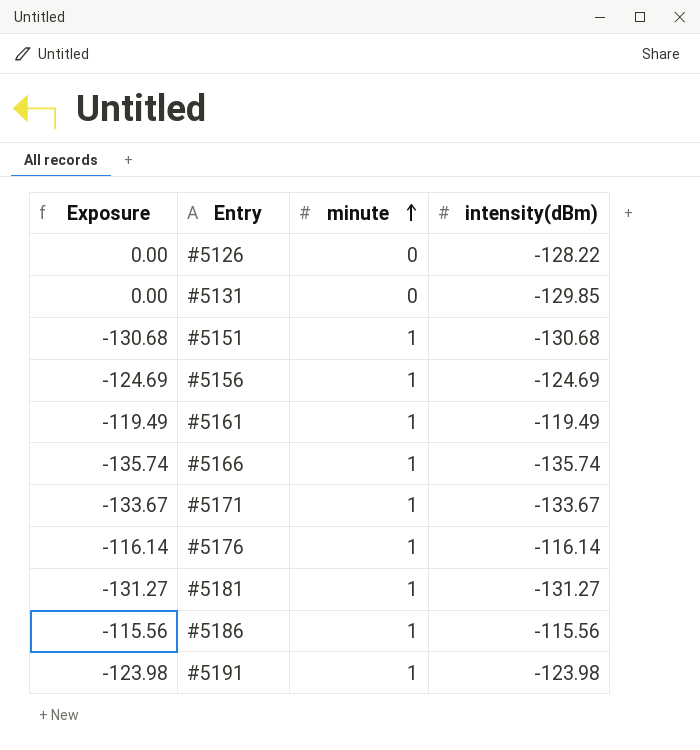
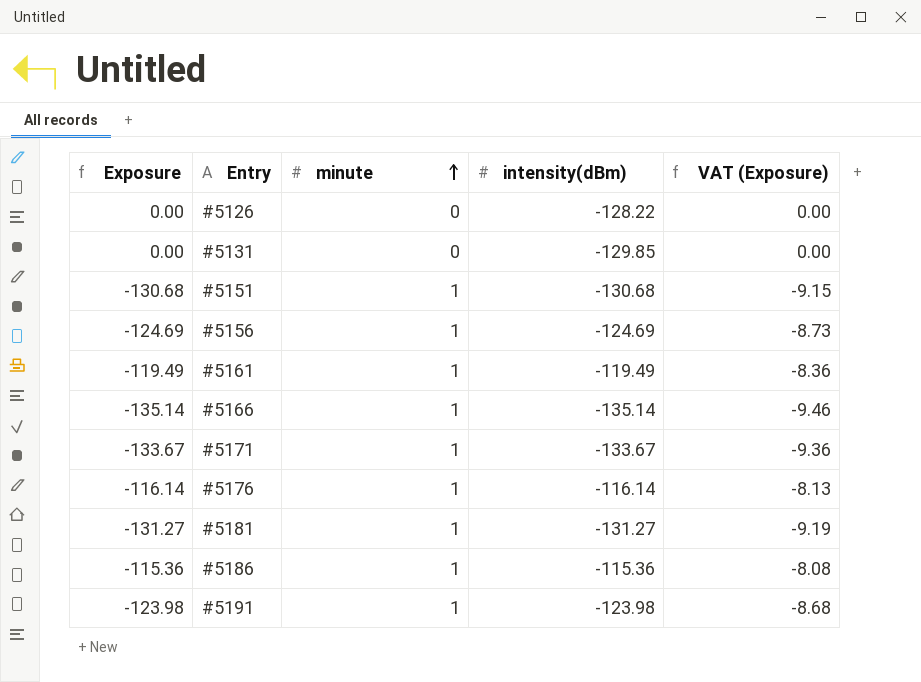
column VAT (Exposure) | formula: none -> [Exposure] * 0.07
#5166 | Exposure: -135.74 -> -135.14
#5166 | intensity(dBm): -135.74 -> -135.14
#5186 | Exposure: -115.56 -> -115.36
#5186 | intensity(dBm): -115.56 -> -115.36

